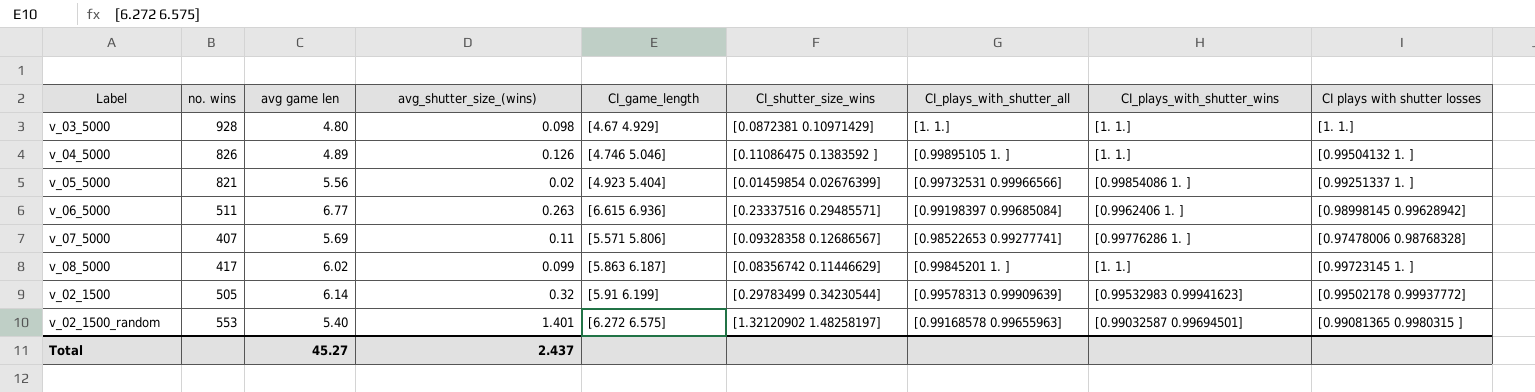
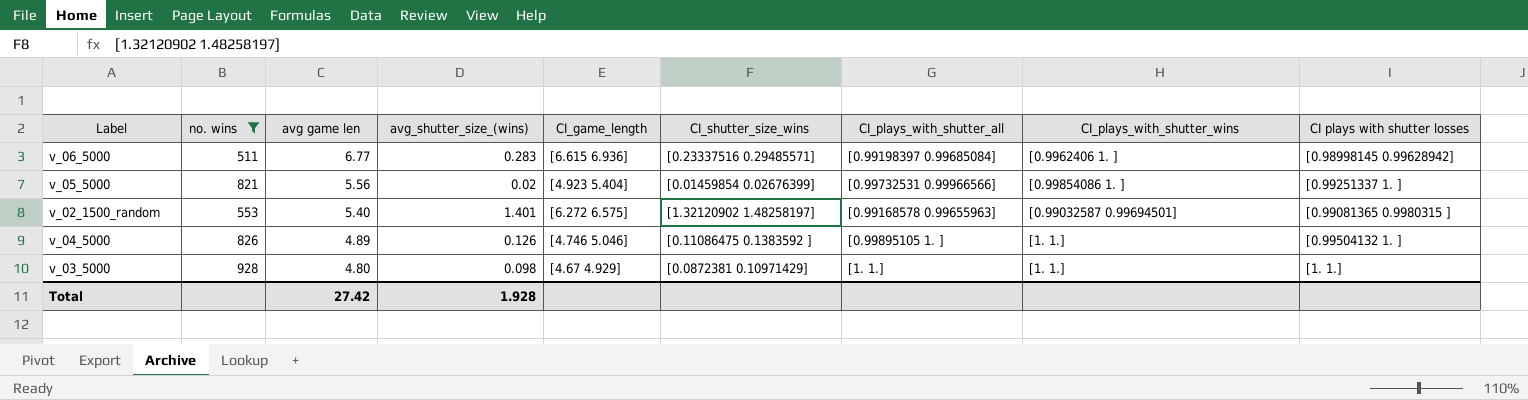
filter: none -> no. wins >= 511
row order: none -> avg game len descending
v_06_5000 | avg_shutter_size_(wins): 0.263 -> 0.283
Total | avg game len: 45.27 -> 27.42
Total | avg_shutter_size_(wins): 2.437 -> 1.928

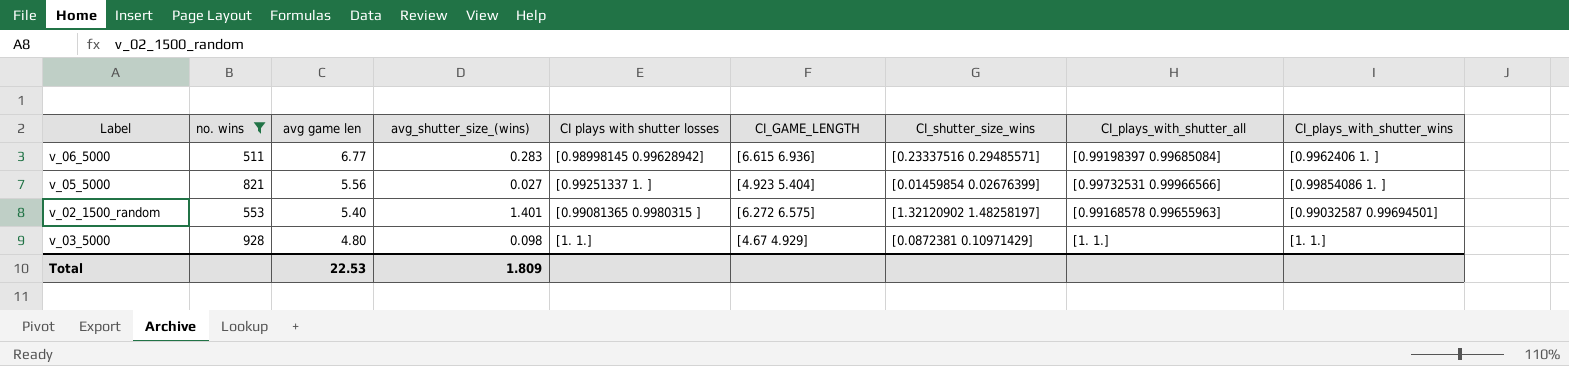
column CI plays with shutter losses | position: 9 -> 5
column name: CI_game_length -> CI_GAME_LENGTH
row v_04_5000: 826 | 4.89 | 0.126 | [4.746 5.046] | [0.11086475 0.1383592 ] | [0.99895105 1. ] | [1. 1.] | [0.99504132 1. ] -> none
v_05_5000 | avg_shutter_size_(wins): 0.02 -> 0.027
Total | avg game len: 27.42 -> 22.53
Total | avg_shutter_size_(wins): 1.928 -> 1.809

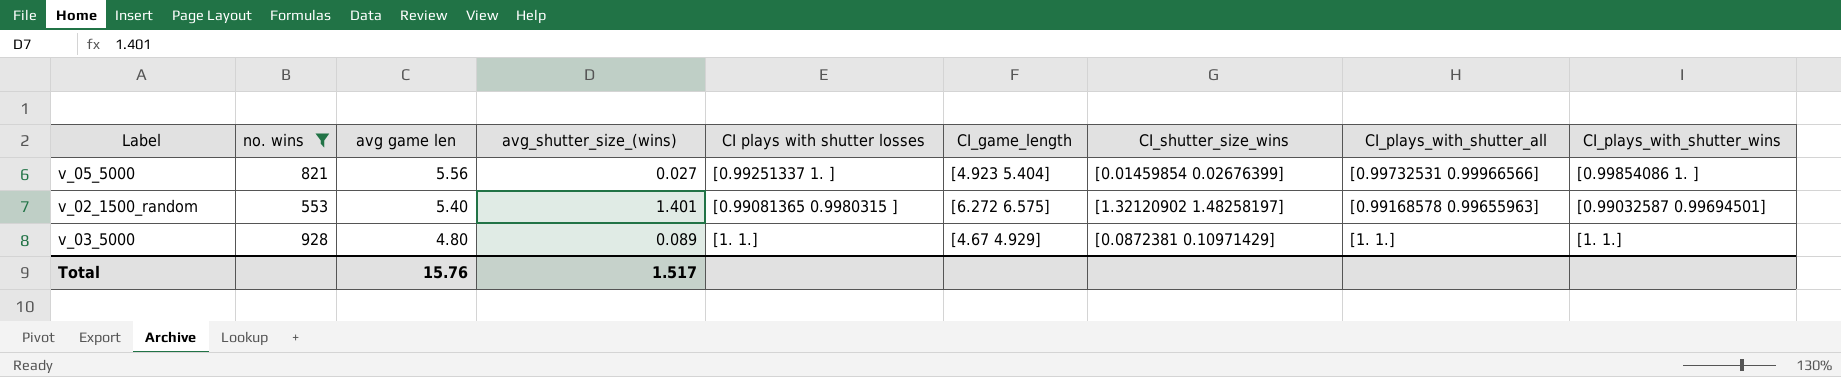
column name: CI_GAME_LENGTH -> CI_game_length
row v_06_5000: 511 | 6.77 | 0.283 | [0.98998145 0.99628942] | [6.615 6.936] | [0.23337516 0.29485571] | [0.99198397 0.99685084] | [0.9962406 1. ] -> none
v_03_5000 | avg_shutter_size_(wins): 0.098 -> 0.089
Total | avg game len: 22.53 -> 15.76
Total | avg_shutter_size_(wins): 1.809 -> 1.517

